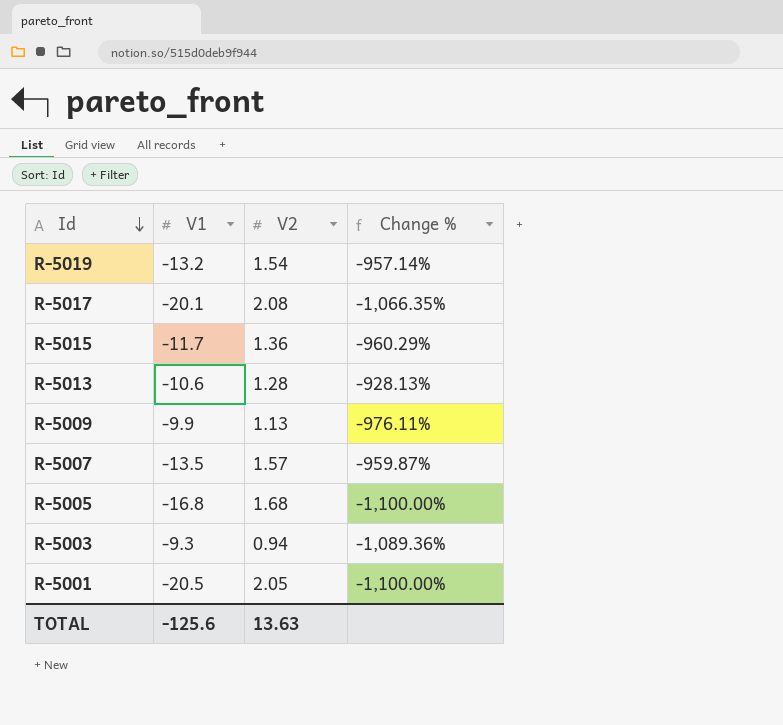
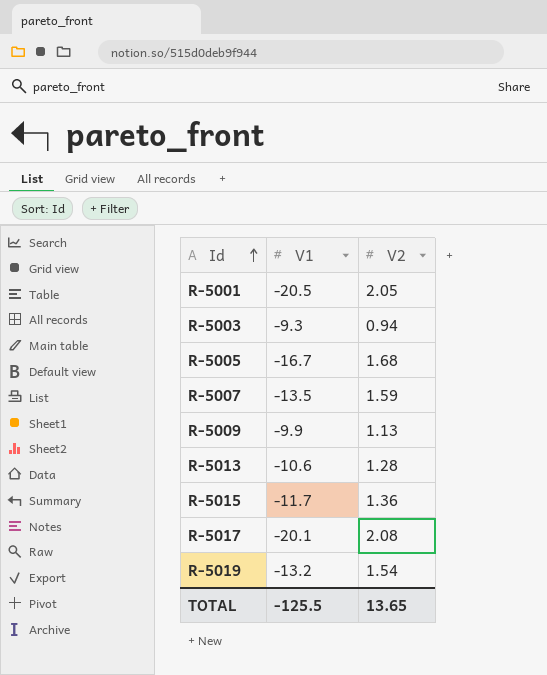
row order: Id descending -> Id ascending
column Change % | formula: ([V1] - [V2]) / [V2] -> none
R-5005 | V1: -16.8 -> -16.7
R-5007 | V2: 1.57 -> 1.59
TOTAL | V1: -125.6 -> -125.5
TOTAL | V2: 13.63 -> 13.65

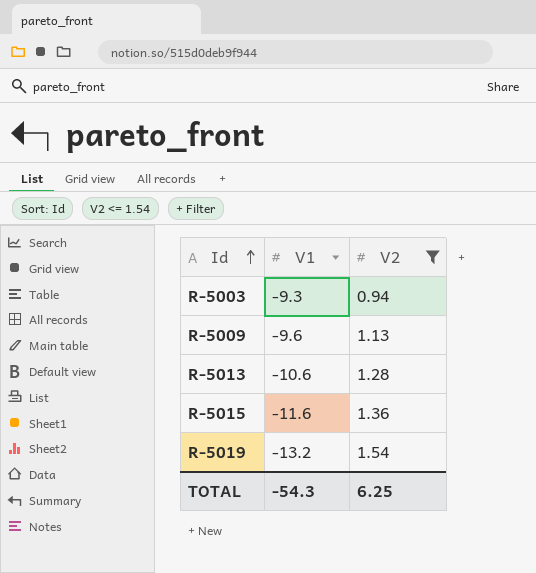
filter: none -> V2 <= 1.54
R-5009 | V1: -9.9 -> -9.6
R-5015 | V1: -11.7 -> -11.6
TOTAL | V1: -125.5 -> -54.3
TOTAL | V2: 13.65 -> 6.25

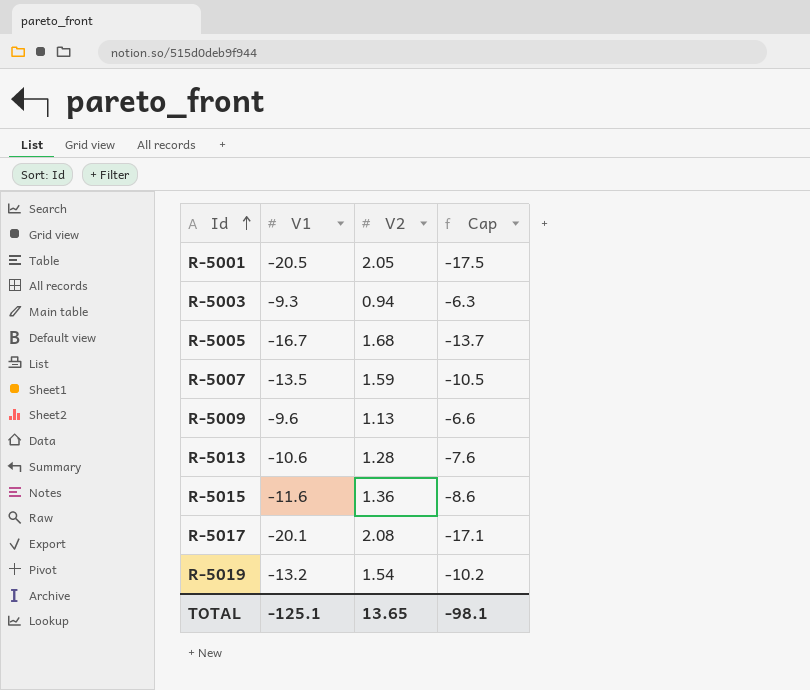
filter: V2 <= 1.54 -> none
column Cap | formula: none -> [V1] + 3
TOTAL | V1: -54.3 -> -125.1
TOTAL | V2: 6.25 -> 13.65

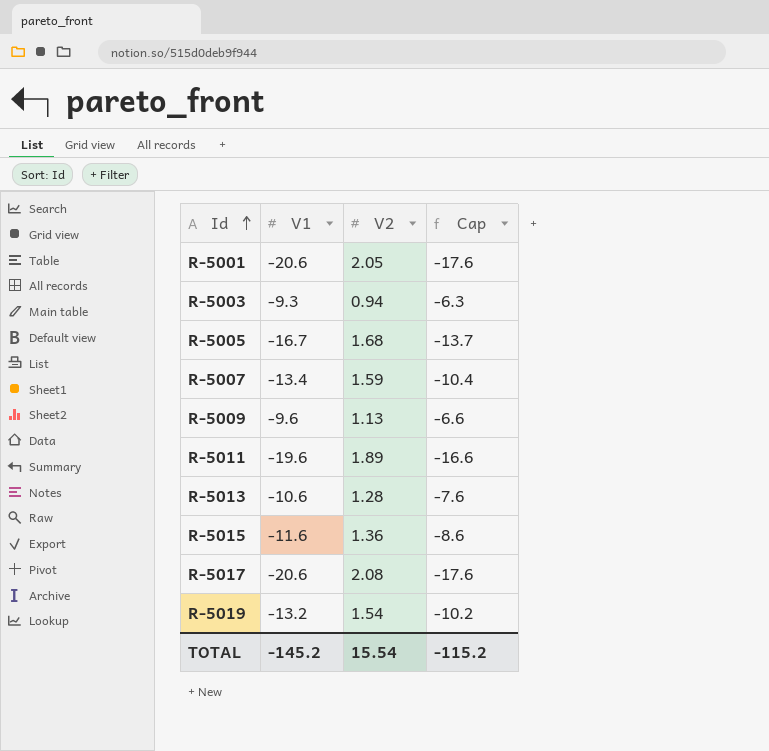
R-5001 | V1: -20.5 -> -20.6
R-5001 | Cap: -17.5 -> -17.6
R-5007 | V1: -13.5 -> -13.4
R-5007 | Cap: -10.5 -> -10.4
row R-5011: none -> -19.6 | 1.89 | -16.6
R-5017 | V1: -20.1 -> -20.6
R-5017 | Cap: -17.1 -> -17.6
TOTAL | V1: -125.1 -> -145.2
TOTAL | V2: 13.65 -> 15.54
TOTAL | Cap: -98.1 -> -115.2

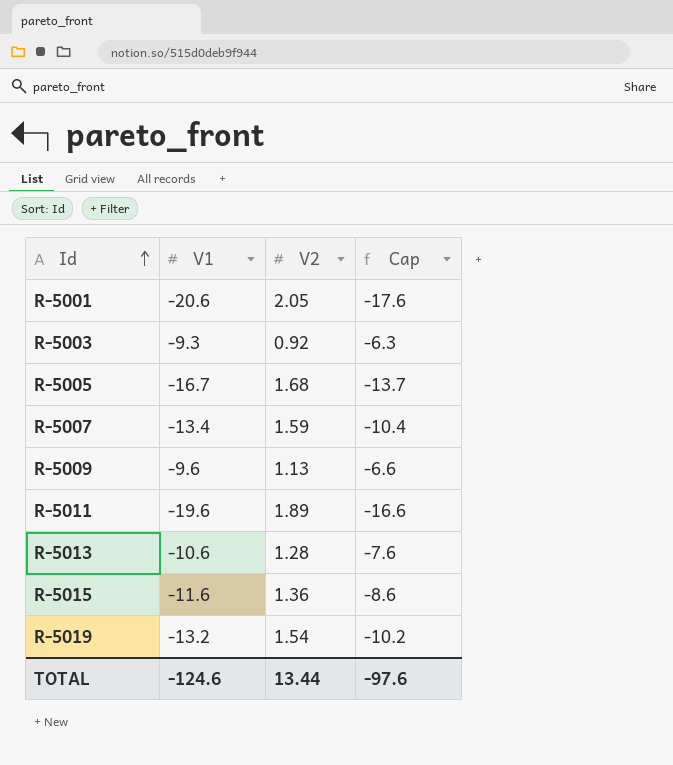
row R-5017: -20.6 | 2.08 | -17.6 -> none
R-5003 | V2: 0.94 -> 0.92
TOTAL | V1: -145.2 -> -124.6
TOTAL | V2: 15.54 -> 13.44
TOTAL | Cap: -115.2 -> -97.6

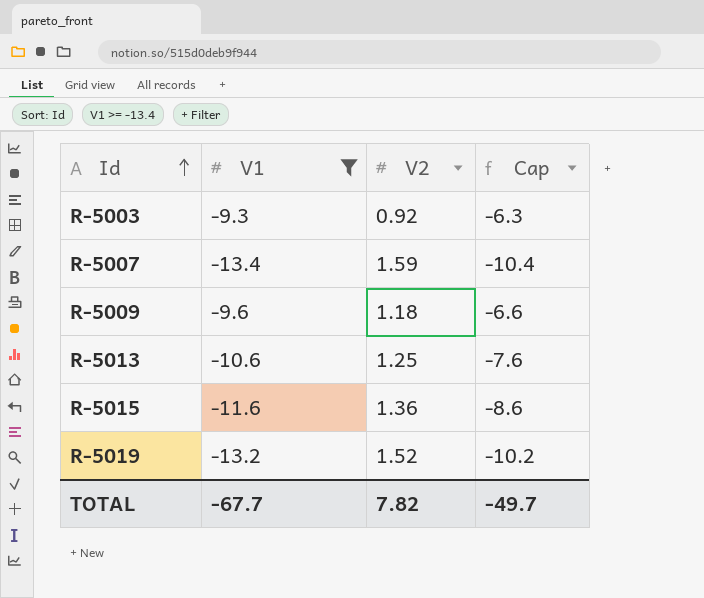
filter: none -> V1 >= -13.4
R-5009 | V2: 1.13 -> 1.18
R-5013 | V2: 1.28 -> 1.25
R-5019 | V2: 1.54 -> 1.52
TOTAL | V1: -124.6 -> -67.7
TOTAL | V2: 13.44 -> 7.82
TOTAL | Cap: -97.6 -> -49.7

